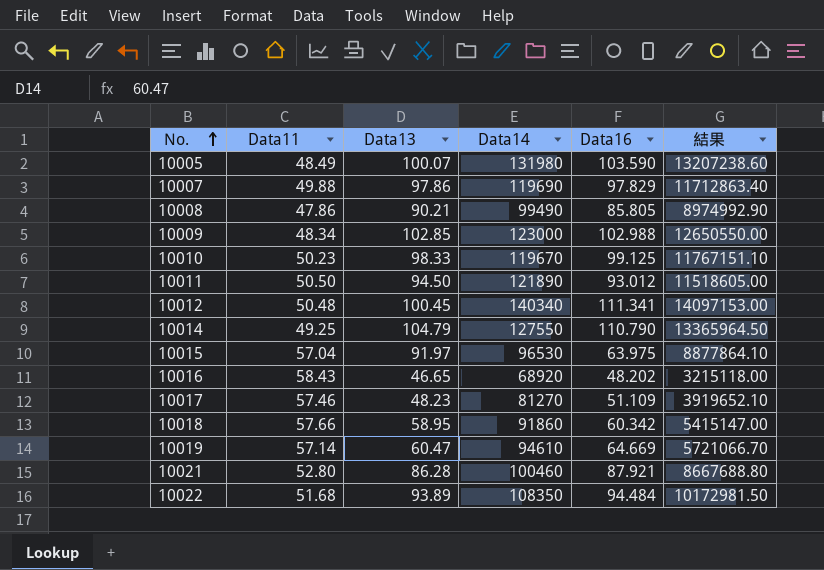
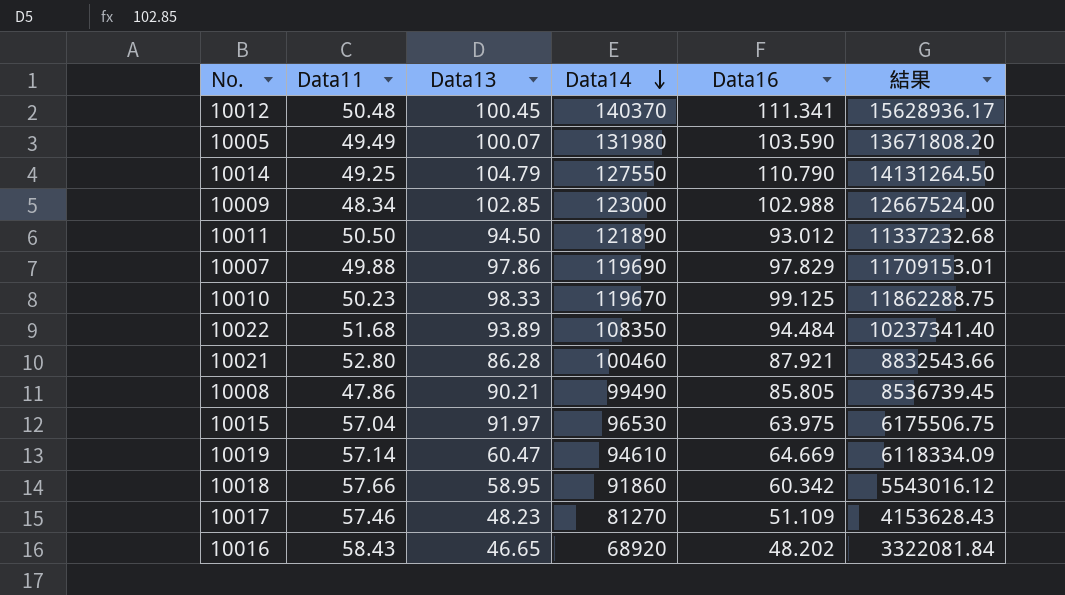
row order: No. ascending -> Data14 descending
column 結果 | formula: [Data13] * [Data14] -> [Data14] * [Data16]
10012 | Data14: 140340 -> 140370
10005 | Data11: 48.49 -> 49.49

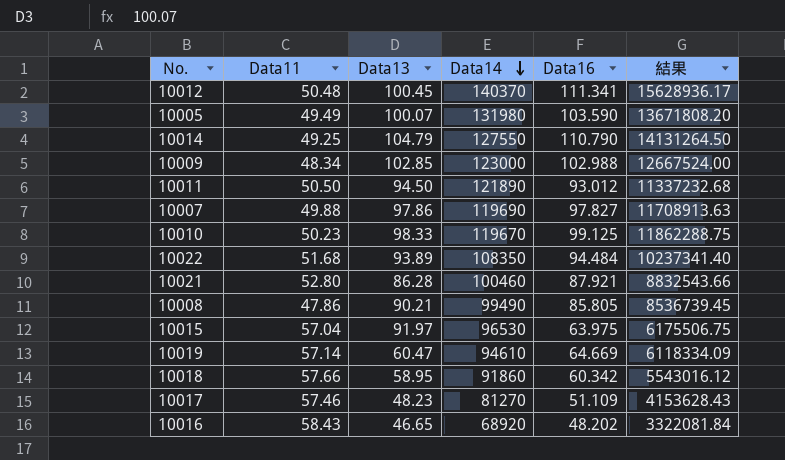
10007 | Data16: 97.829 -> 97.827
10007 | 結果: 11709153.01 -> 11708913.63

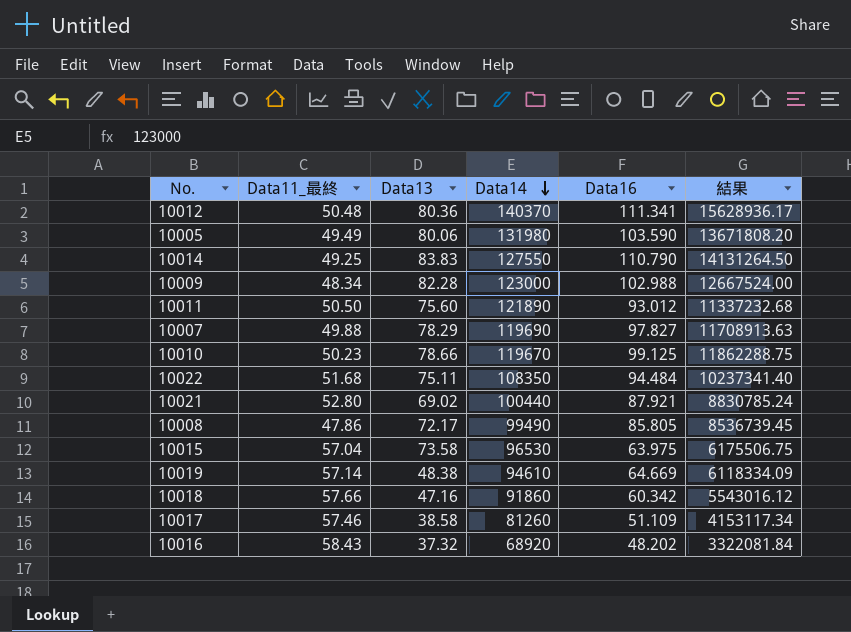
column name: Data11 -> Data11_最終
10012 | Data13: 100.45 -> 80.36
10005 | Data13: 100.07 -> 80.06
10014 | Data13: 104.79 -> 83.83
10009 | Data13: 102.85 -> 82.28
10011 | Data13: 94.50 -> 75.60
10007 | Data13: 97.86 -> 78.29
10010 | Data13: 98.33 -> 78.66
10022 | Data13: 93.89 -> 75.11
10021 | Data13: 86.28 -> 69.02
10021 | Data14: 100460 -> 100440
10021 | 結果: 8832543.66 -> 8830785.24
10008 | Data13: 90.21 -> 72.17
10015 | Data13: 91.97 -> 73.58
10019 | Data13: 60.47 -> 48.38
10018 | Data13: 58.95 -> 47.16
10017 | Data13: 48.23 -> 38.58
10017 | Data14: 81270 -> 81260
10017 | 結果: 4153628.43 -> 4153117.34
10016 | Data13: 46.65 -> 37.32

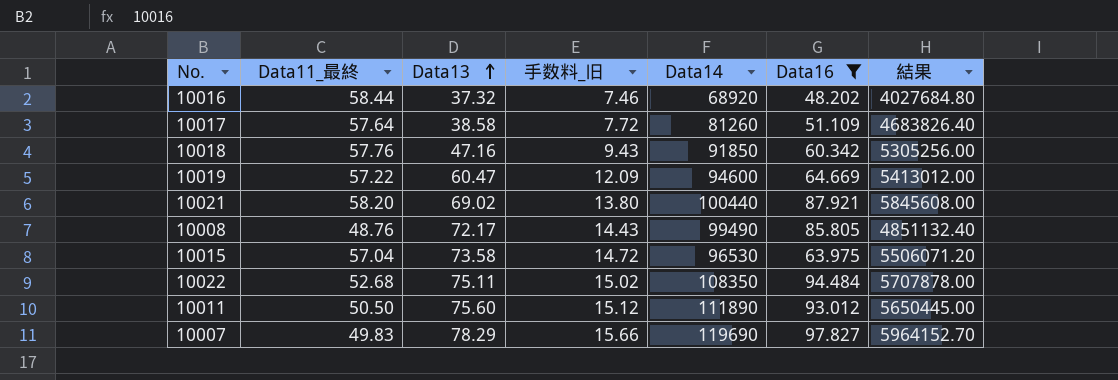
filter: none -> Data16 <= 97.827
row order: Data14 descending -> Data13 ascending
column 手数料_旧 | formula: none -> [Data13] * 0.2
column 結果 | formula: [Data14] * [Data16] -> [Data11_最終] * [Data14]
10016 | Data11_最終: 58.43 -> 58.44
10017 | Data11_最終: 57.46 -> 57.64
10018 | Data11_最終: 57.66 -> 57.76
10018 | Data14: 91860 -> 91850
10019 | Data11_最終: 57.14 -> 57.22
10019 | Data13: 48.38 -> 60.47
10019 | Data14: 94610 -> 94600
10021 | Data11_最終: 52.80 -> 58.20
10008 | Data11_最終: 47.86 -> 48.76
10022 | Data11_最終: 51.68 -> 52.68
10011 | Data14: 121890 -> 111890
10007 | Data11_最終: 49.88 -> 49.83

